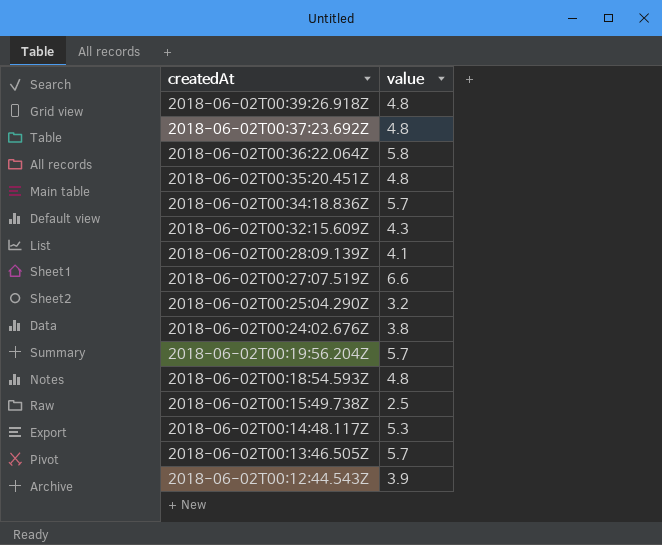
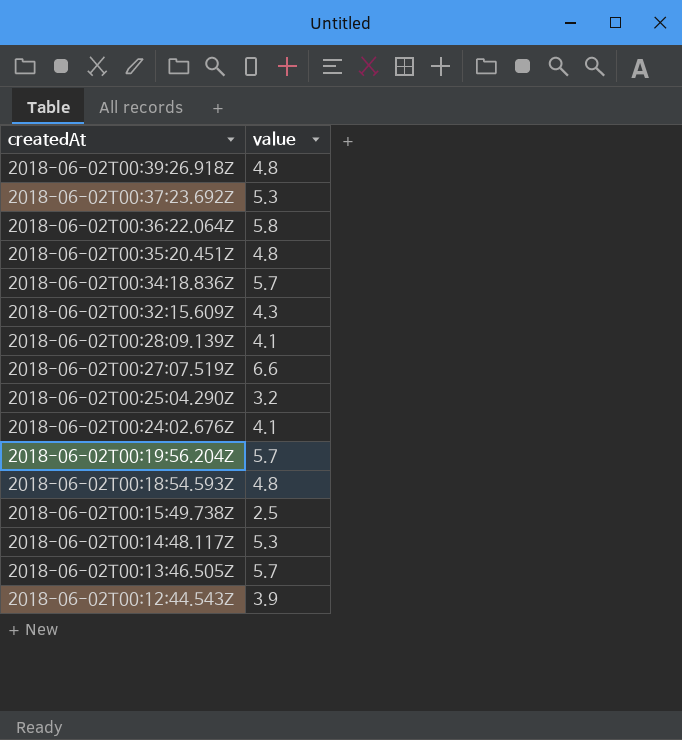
2018-06-02T00:37:23.692Z | value: 4.8 -> 5.3
2018-06-02T00:24:02.676Z | value: 3.8 -> 4.1

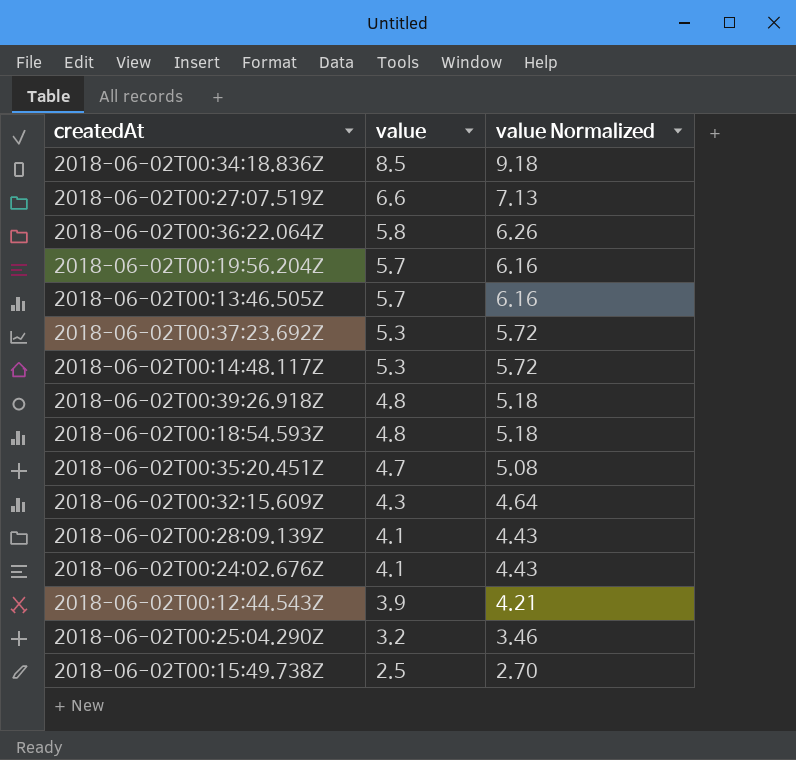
row order: createdAt descending -> value descending
column value Normalized | formula: none -> [value] * 1.08
2018-06-02T00:34:18.836Z | value: 5.7 -> 8.5
2018-06-02T00:35:20.451Z | value: 4.8 -> 4.7

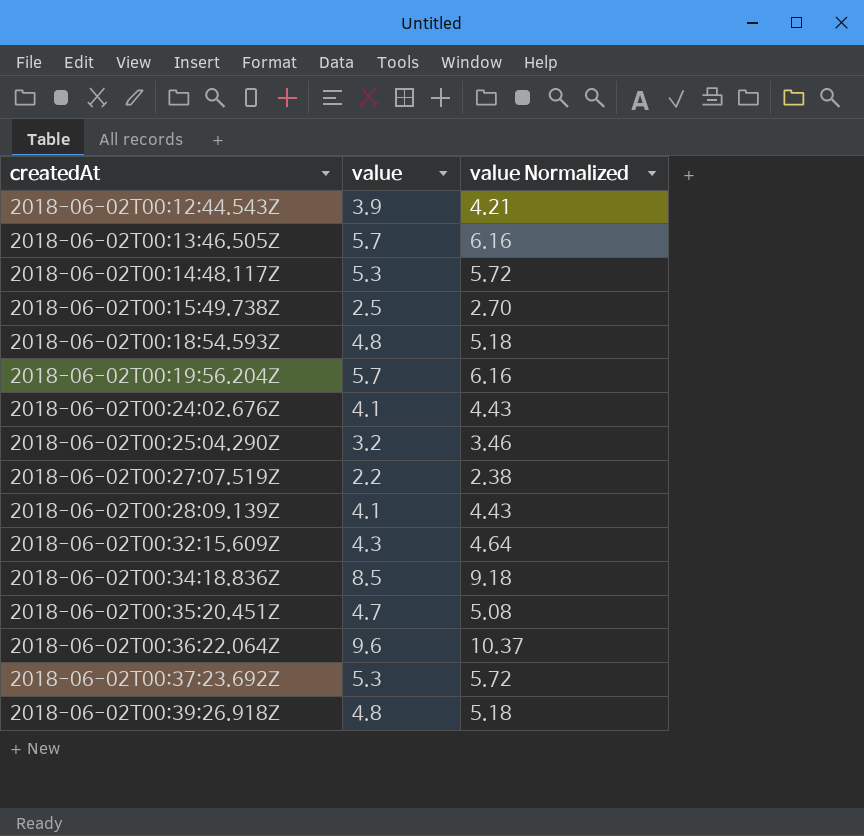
row order: value descending -> createdAt ascending
2018-06-02T00:27:07.519Z | value: 6.6 -> 2.2
2018-06-02T00:27:07.519Z | value Normalized: 7.13 -> 2.38
2018-06-02T00:36:22.064Z | value: 5.8 -> 9.6
2018-06-02T00:36:22.064Z | value Normalized: 6.26 -> 10.37

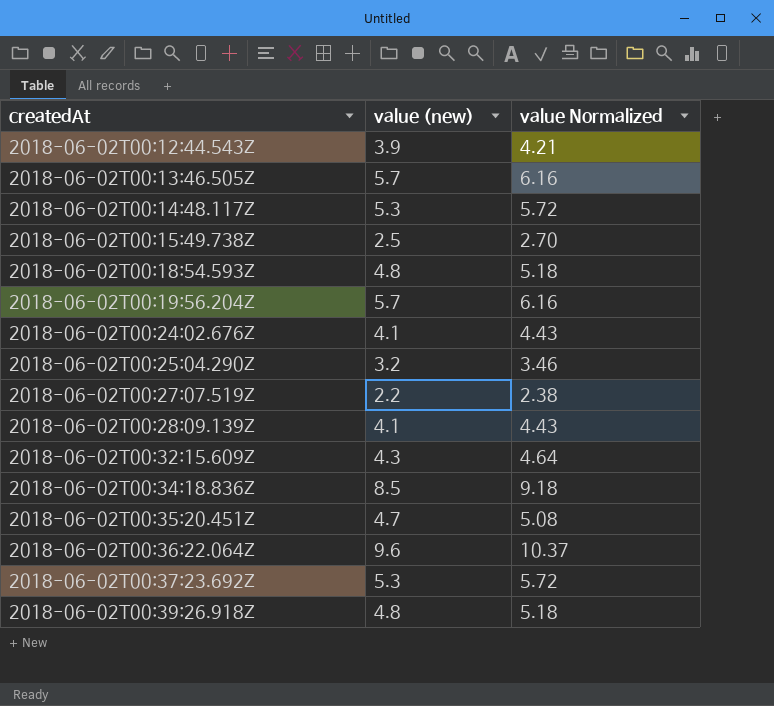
column name: value -> value (new)

